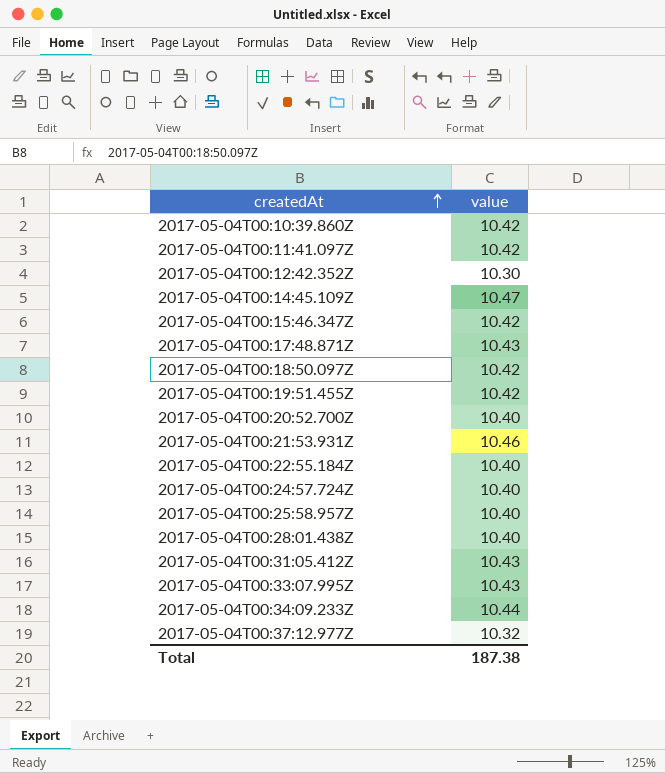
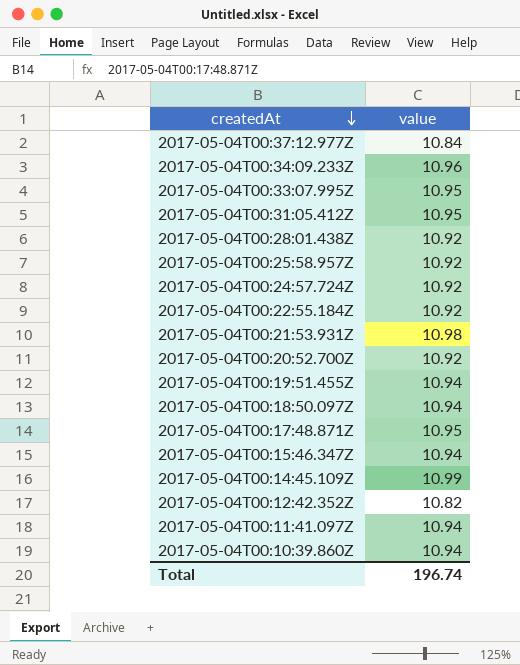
row order: createdAt ascending -> createdAt descending
2017-05-04T00:37:12.977Z | value: 10.32 -> 10.84
2017-05-04T00:34:09.233Z | value: 10.44 -> 10.96
2017-05-04T00:33:07.995Z | value: 10.43 -> 10.95
2017-05-04T00:31:05.412Z | value: 10.43 -> 10.95
2017-05-04T00:28:01.438Z | value: 10.40 -> 10.92
2017-05-04T00:25:58.957Z | value: 10.40 -> 10.92
2017-05-04T00:24:57.724Z | value: 10.40 -> 10.92
2017-05-04T00:22:55.184Z | value: 10.40 -> 10.92
2017-05-04T00:21:53.931Z | value: 10.46 -> 10.98
2017-05-04T00:20:52.700Z | value: 10.40 -> 10.92
2017-05-04T00:19:51.455Z | value: 10.42 -> 10.94
2017-05-04T00:18:50.097Z | value: 10.42 -> 10.94
2017-05-04T00:17:48.871Z | value: 10.43 -> 10.95
2017-05-04T00:15:46.347Z | value: 10.42 -> 10.94
2017-05-04T00:14:45.109Z | value: 10.47 -> 10.99
2017-05-04T00:12:42.352Z | value: 10.30 -> 10.82
2017-05-04T00:11:41.097Z | value: 10.42 -> 10.94
2017-05-04T00:10:39.860Z | value: 10.42 -> 10.94
Total | value: 187.38 -> 196.74

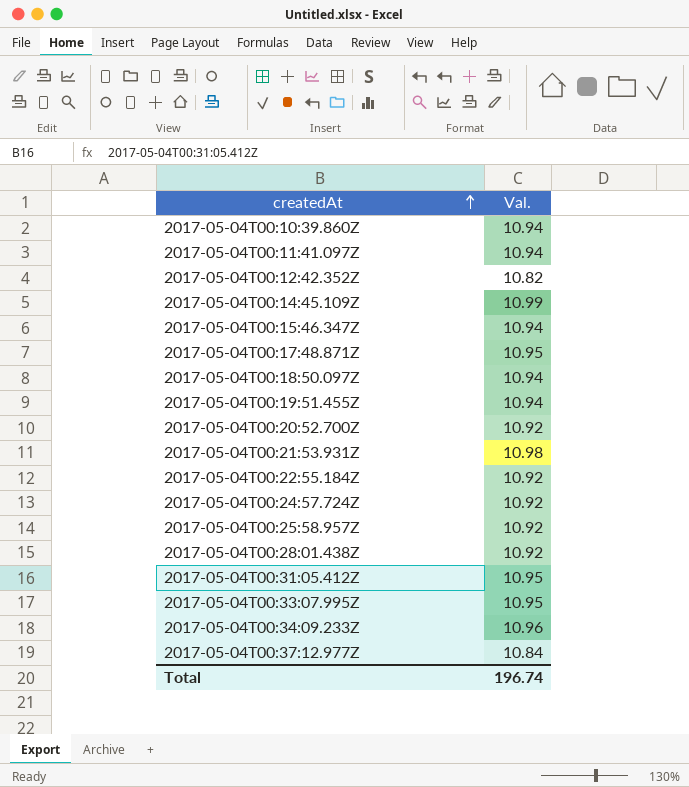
row order: createdAt descending -> createdAt ascending
column name: value -> Val.

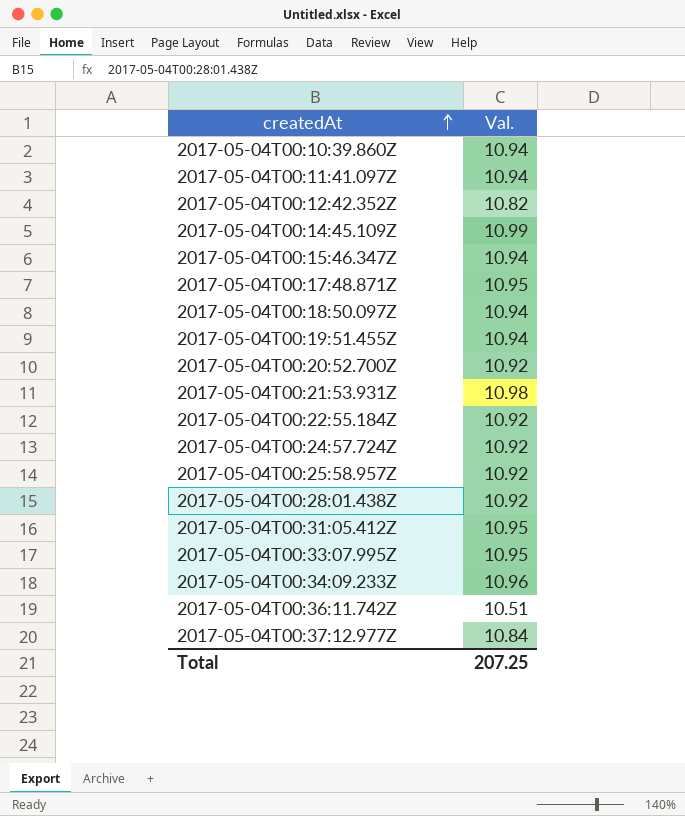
row 2017-05-04T00:36:11.742Z: none -> 10.51
Total | Val.: 196.74 -> 207.25

